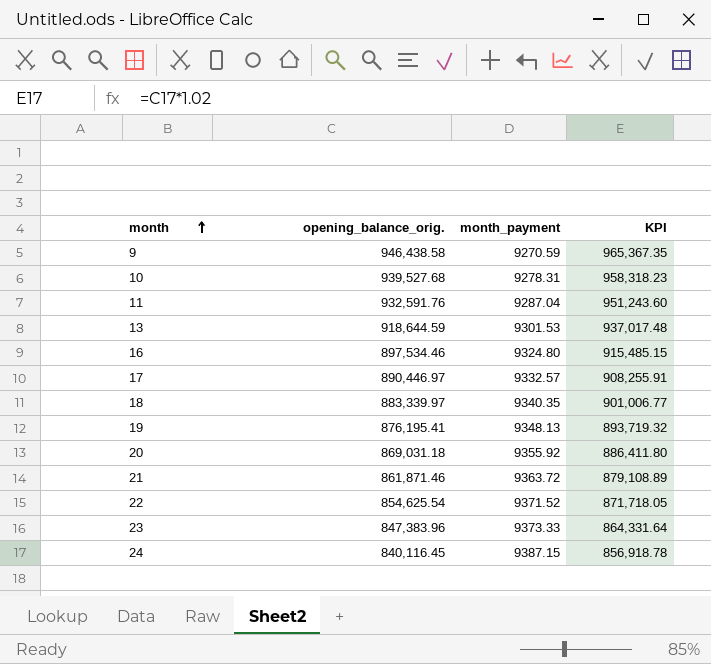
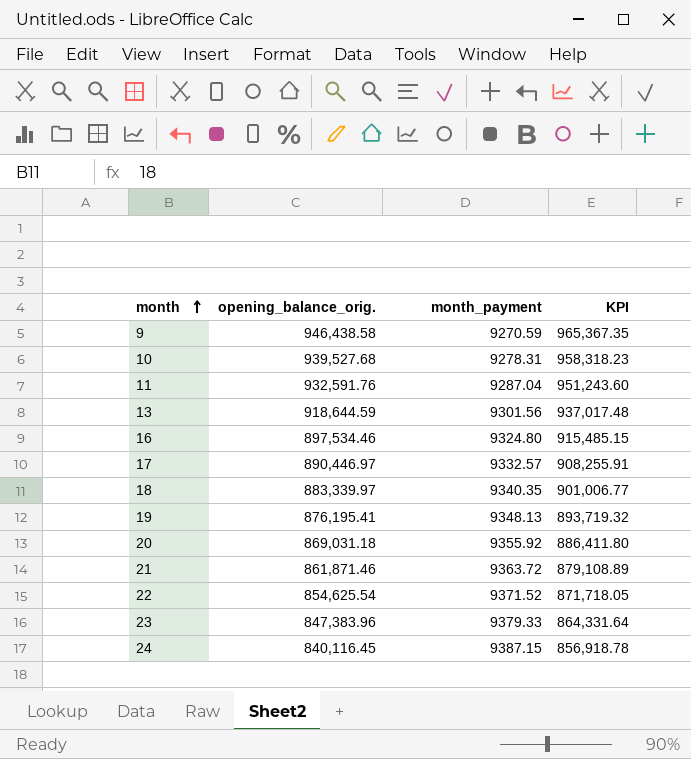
13 | month_payment: 9301.53 -> 9301.56
23 | month_payment: 9373.33 -> 9379.33

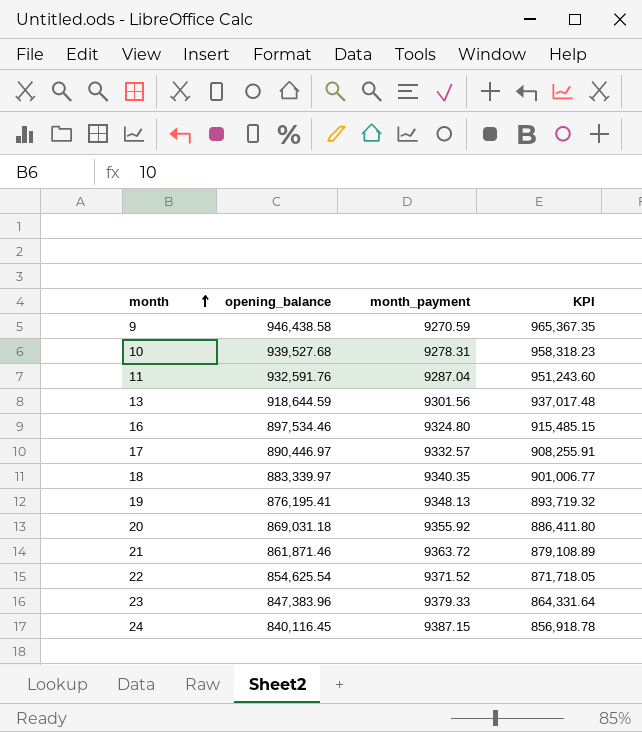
column name: opening_balance_orig. -> opening_balance

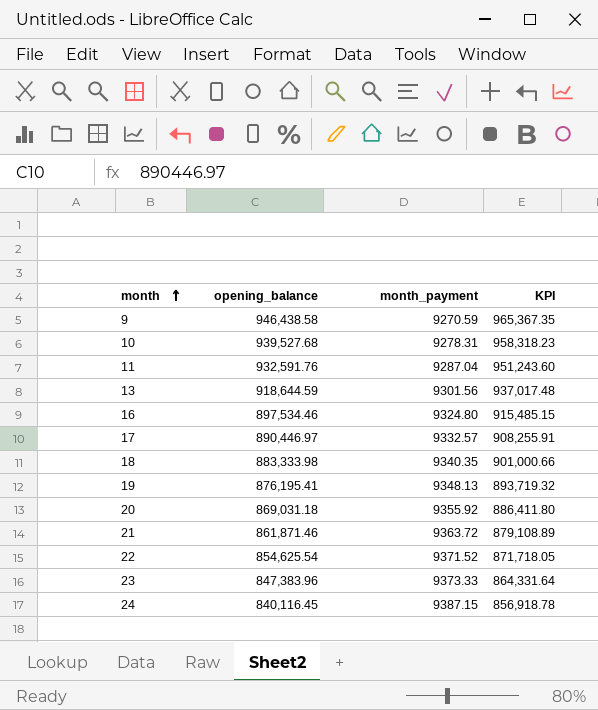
18 | opening_balance: 883,339.97 -> 883,333.98
18 | KPI: 901,006.77 -> 901,000.66
23 | month_payment: 9379.33 -> 9373.33

